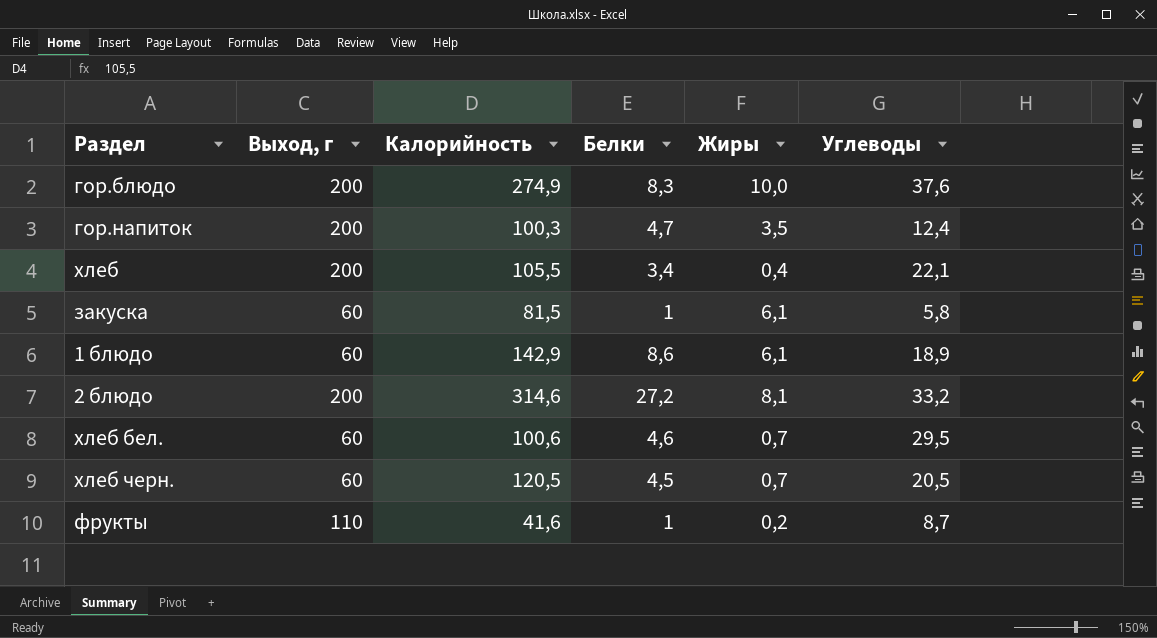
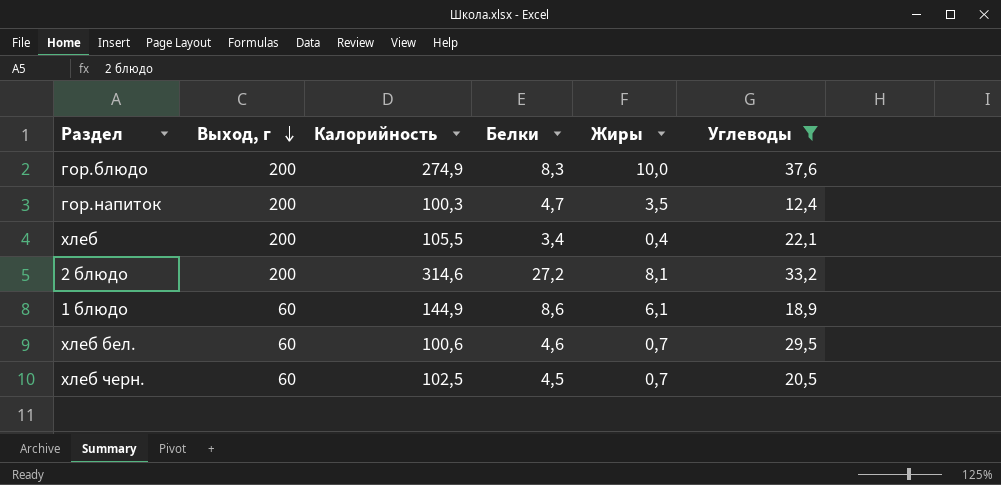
filter: none -> Углеводы >= 12,4
row order: none -> Выход, г descending
1 блюдо | Калорийность: 142,9 -> 144,9
хлеб черн. | Калорийность: 120,5 -> 102,5

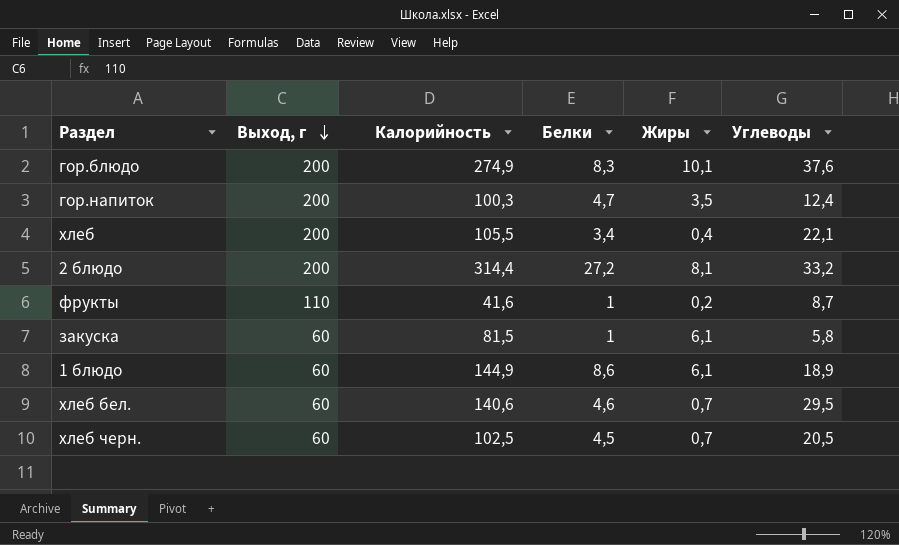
filter: Углеводы >= 12,4 -> none
гор.блюдо | Жиры: 10,0 -> 10,1
2 блюдо | Калорийность: 314,6 -> 314,4
хлеб бел. | Калорийность: 100,6 -> 140,6

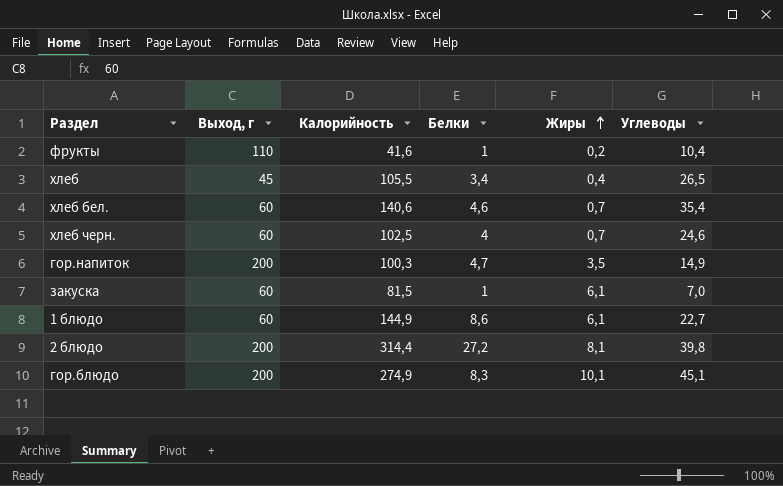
row order: Выход, г descending -> Жиры ascending
фрукты | Углеводы: 8,7 -> 10,4
хлеб | Выход, г: 200 -> 45
хлеб | Углеводы: 22,1 -> 26,5
хлеб бел. | Углеводы: 29,5 -> 35,4
хлеб черн. | Белки: 4,5 -> 4
хлеб черн. | Углеводы: 20,5 -> 24,6
гор.напиток | Углеводы: 12,4 -> 14,9
закуска | Углеводы: 5,8 -> 7,0
1 блюдо | Углеводы: 18,9 -> 22,7
2 блюдо | Углеводы: 33,2 -> 39,8
гор.блюдо | Углеводы: 37,6 -> 45,1

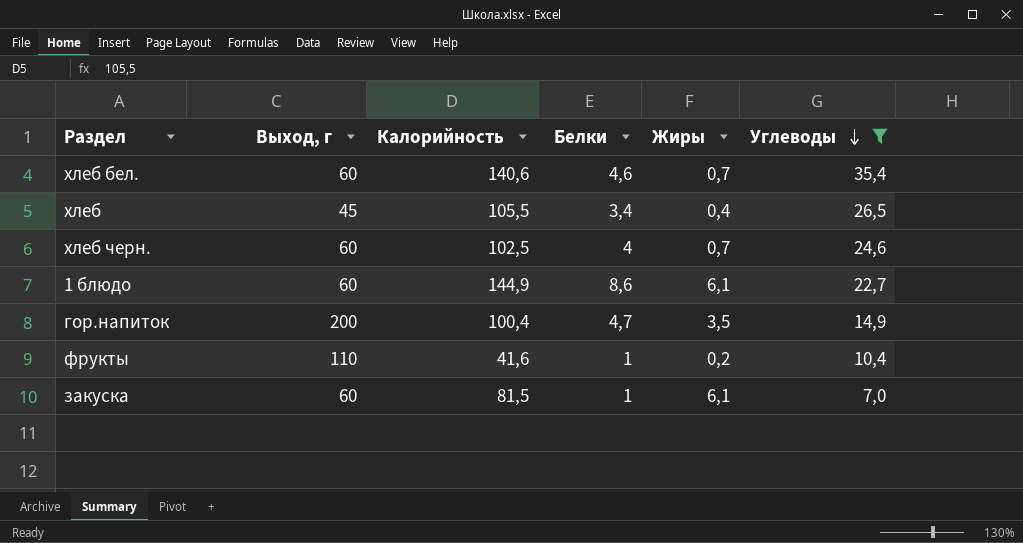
filter: none -> Углеводы <= 35,4
row order: Жиры ascending -> Углеводы descending
гор.напиток | Калорийность: 100,3 -> 100,4

